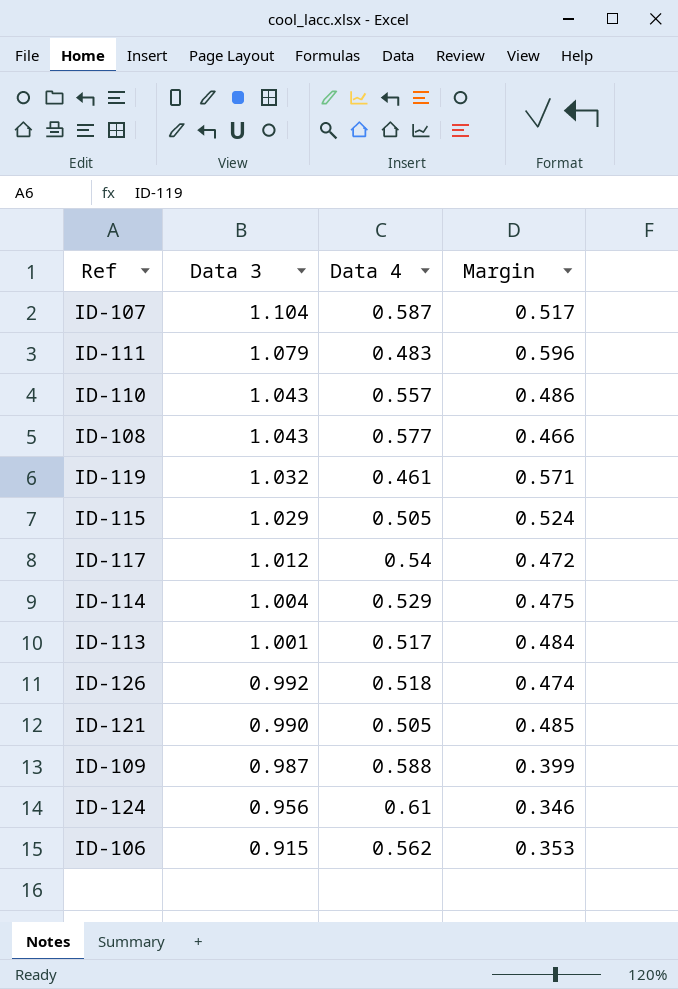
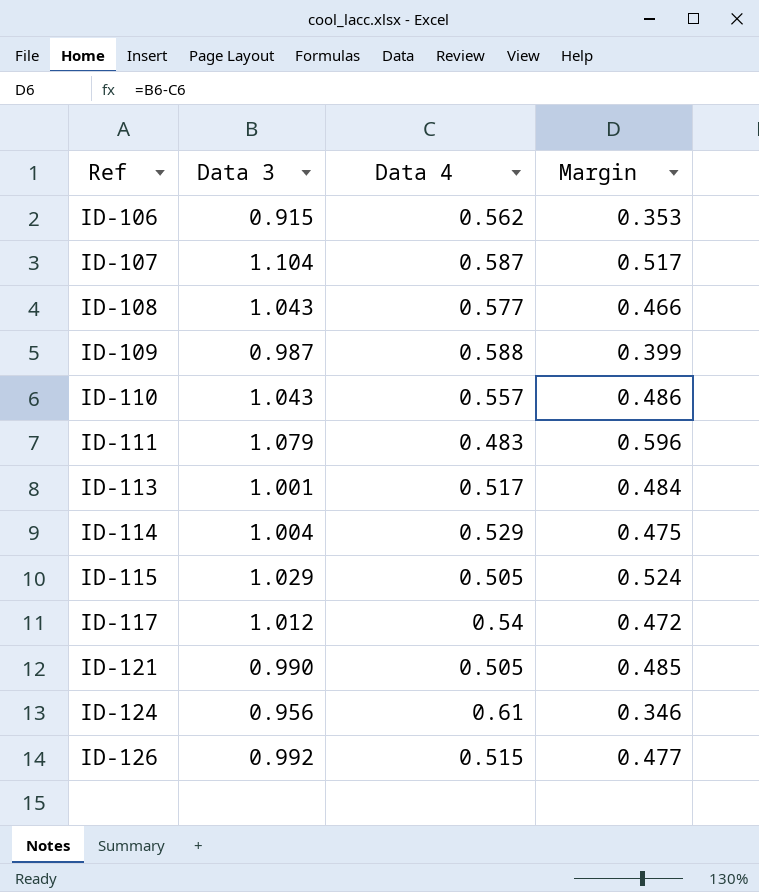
row order: Data 3 descending -> Ref ascending
row ID-119: 1.032 | 0.461 | 0.571 -> none
ID-126 | Data 4: 0.518 -> 0.515
ID-126 | Margin: 0.474 -> 0.477

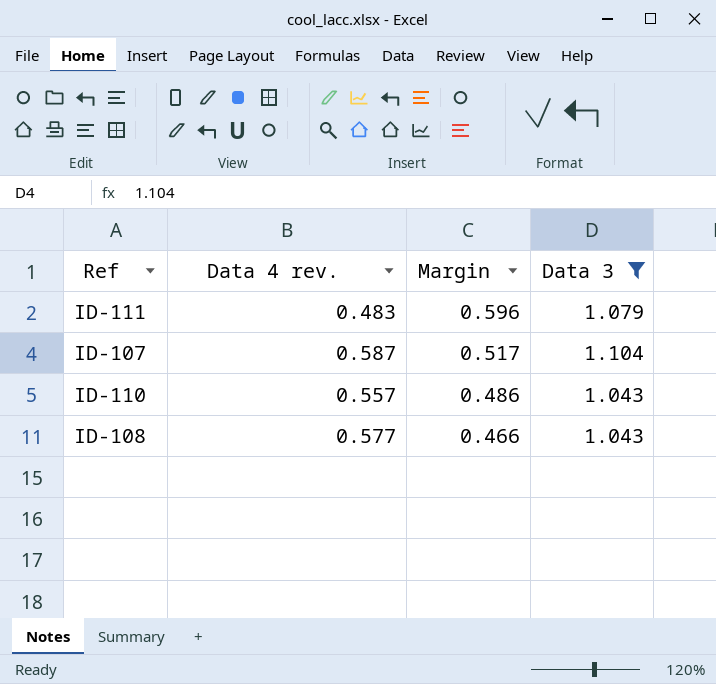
filter: none -> Data 3 >= 1.043
row order: Ref ascending -> Margin descending
column name: Data 4 -> Data 4 rev.
column Data 3 | position: 2 -> 4

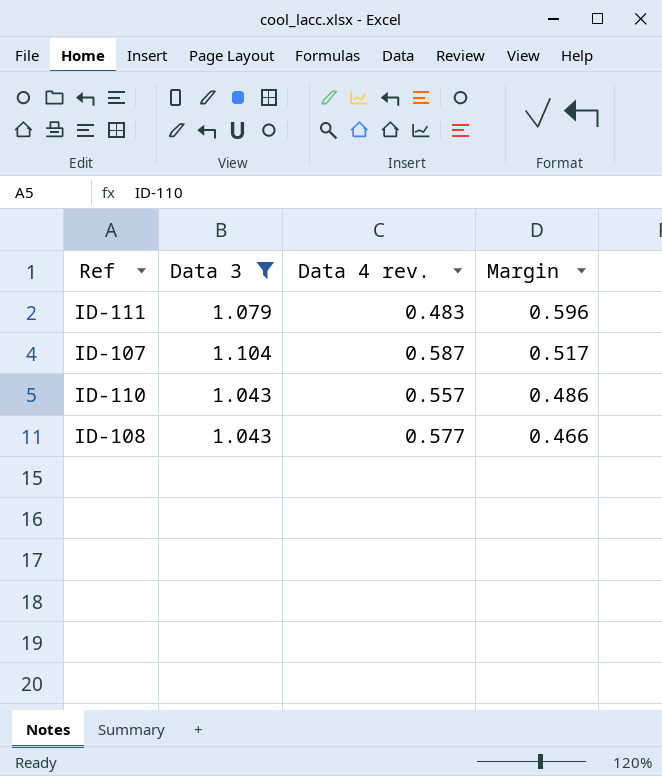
column Data 3 | position: 4 -> 2

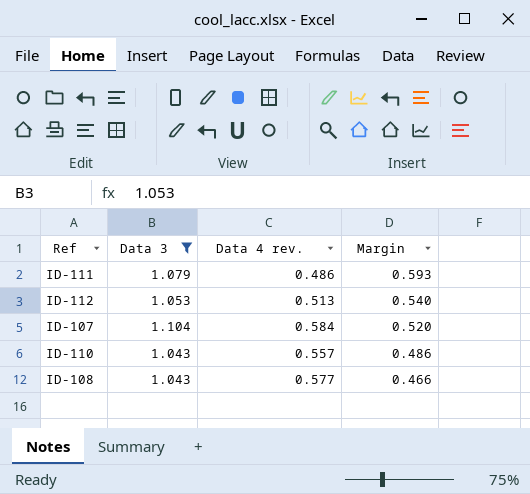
ID-111 | Data 4 rev.: 0.483 -> 0.486
ID-111 | Margin: 0.596 -> 0.593
row ID-112: none -> 1.053 | 0.513 | 0.540
ID-107 | Data 4 rev.: 0.587 -> 0.584
ID-107 | Margin: 0.517 -> 0.520

